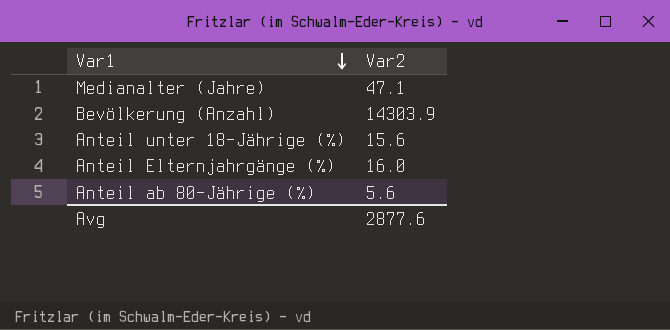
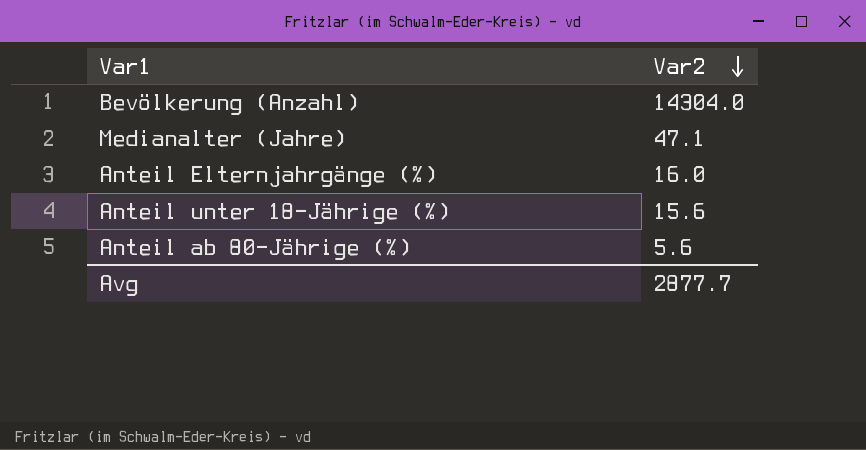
row order: Var1 descending -> Var2 descending
Bevölkerung (Anzahl) | Var2: 14303.9 -> 14304.0
Avg | Var2: 2877.6 -> 2877.7

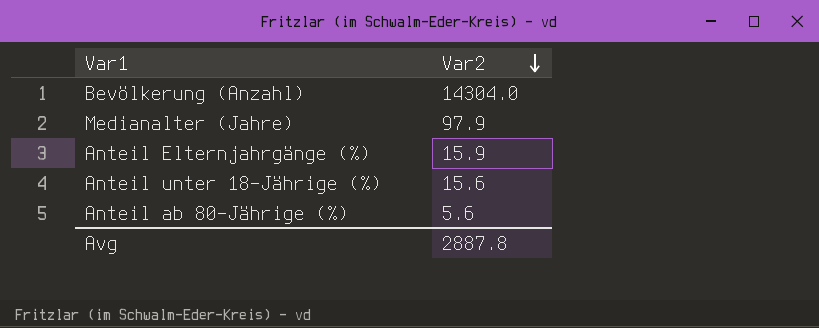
Medianalter (Jahre) | Var2: 47.1 -> 97.9
Anteil Elternjahrgänge (%) | Var2: 16.0 -> 15.9
Avg | Var2: 2877.7 -> 2887.8

